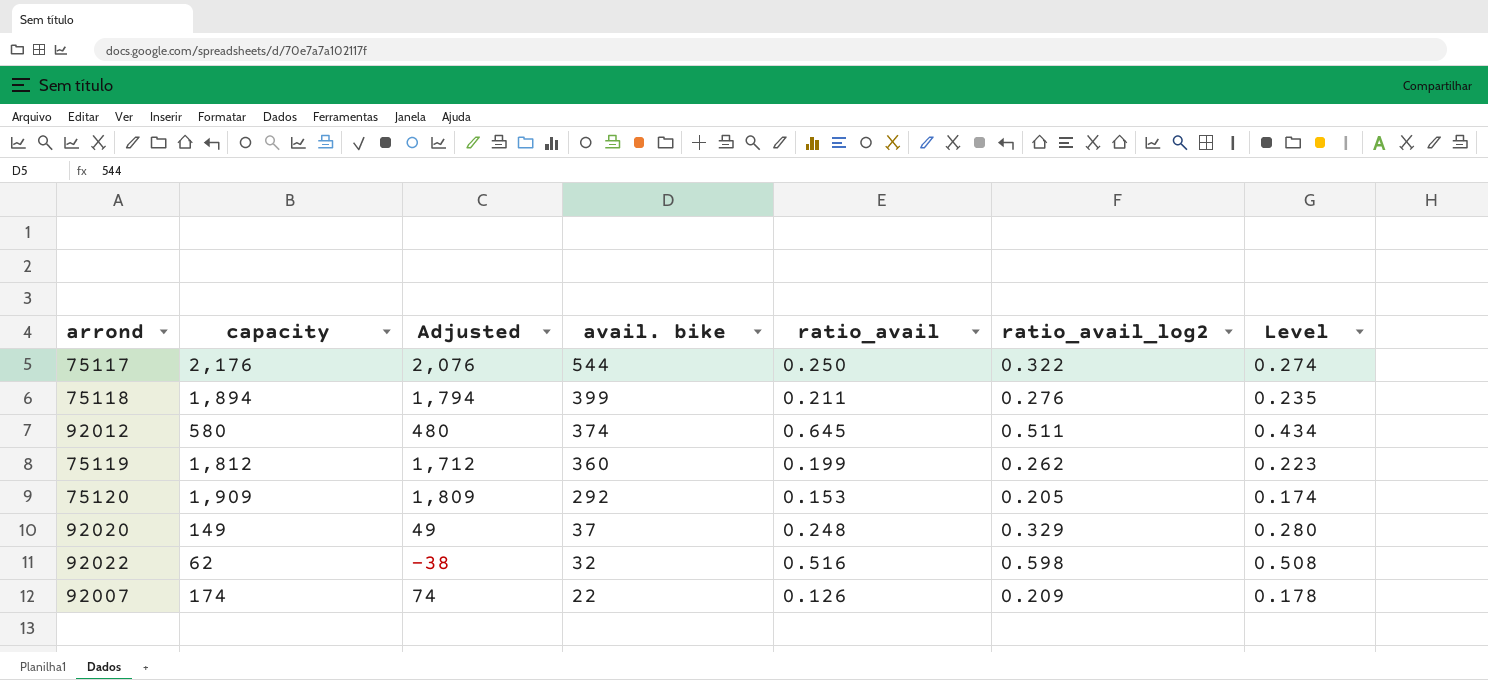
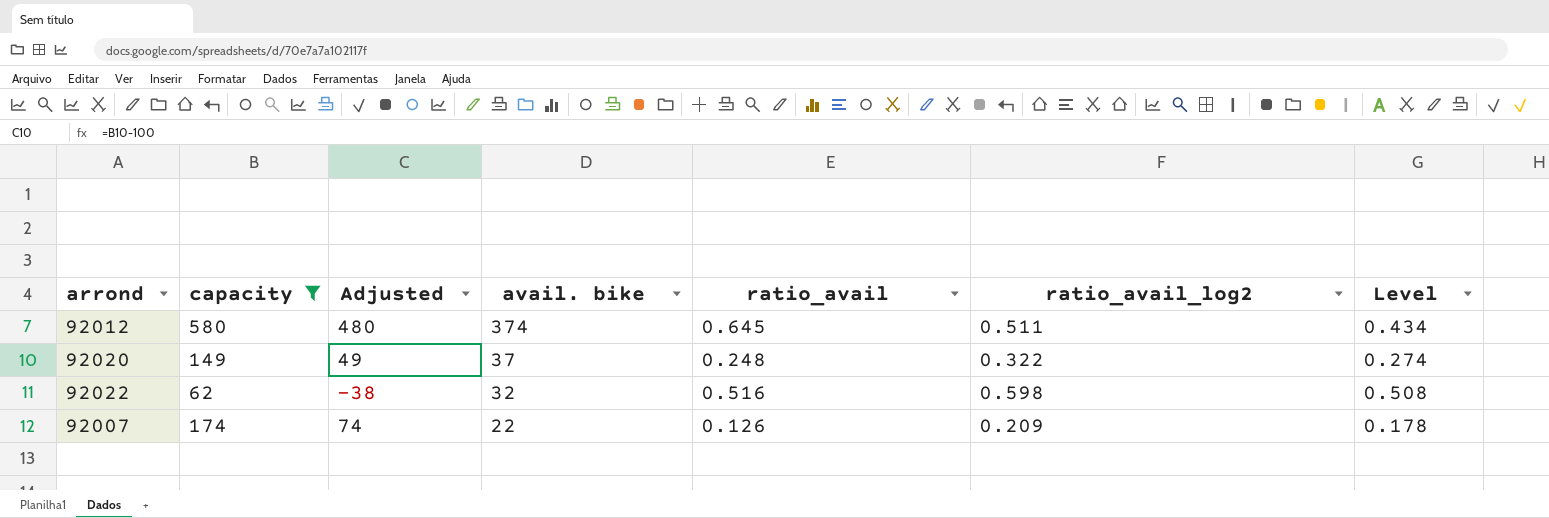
filter: none -> capacity <= 580
92020 | ratio_avail_log2: 0.329 -> 0.322
92020 | Level: 0.280 -> 0.274

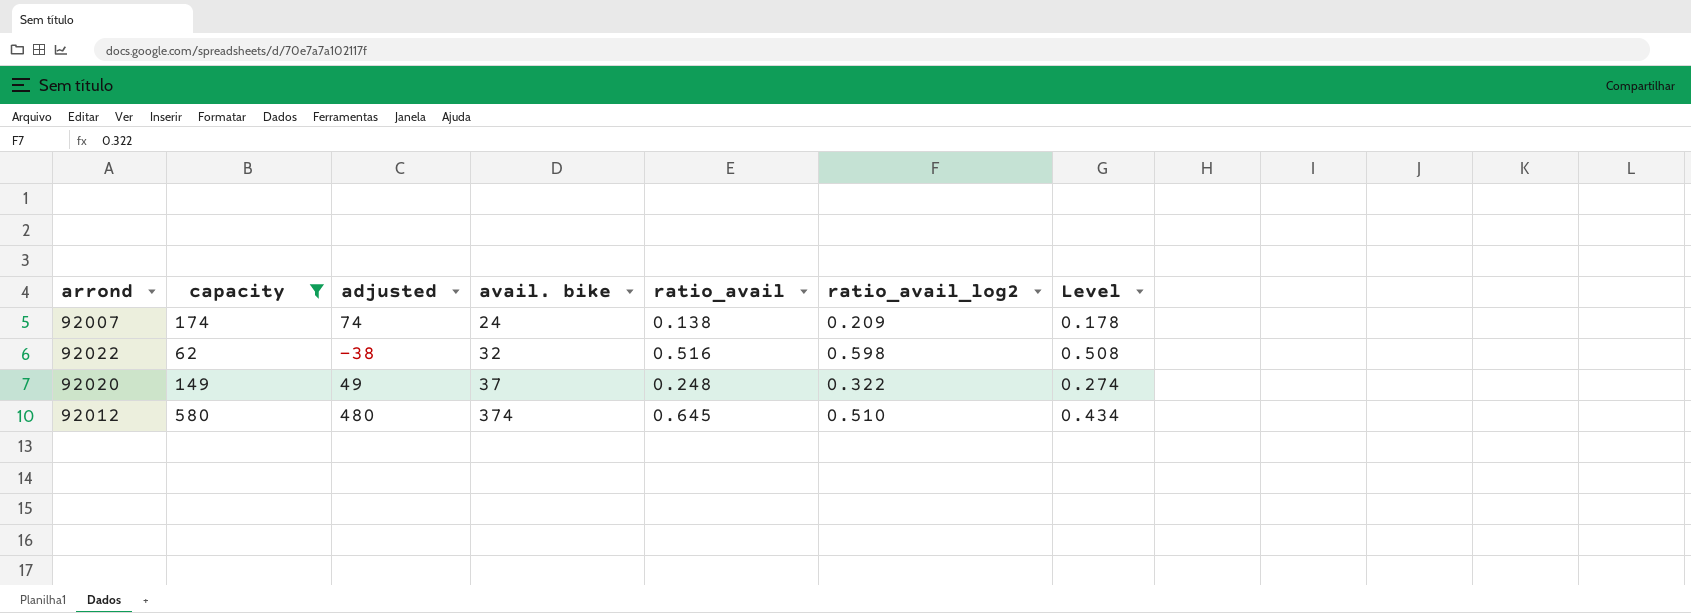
row order: avail. bike descending -> avail. bike ascending
column name: Adjusted -> adjusted
92007 | avail. bike: 22 -> 24
92007 | ratio_avail: 0.126 -> 0.138
92012 | ratio_avail_log2: 0.511 -> 0.510

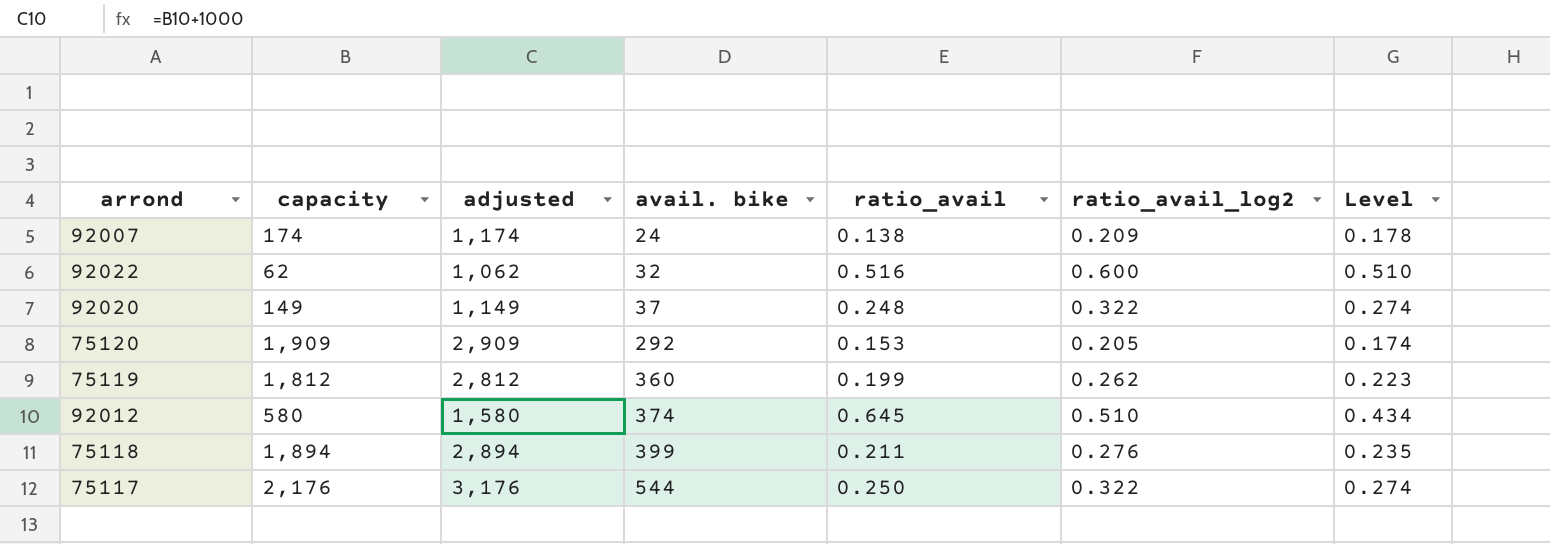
filter: capacity <= 580 -> none
column adjusted | formula: [capacity] - 100 -> [capacity] + 1000
92022 | ratio_avail_log2: 0.598 -> 0.600
92022 | Level: 0.508 -> 0.510

